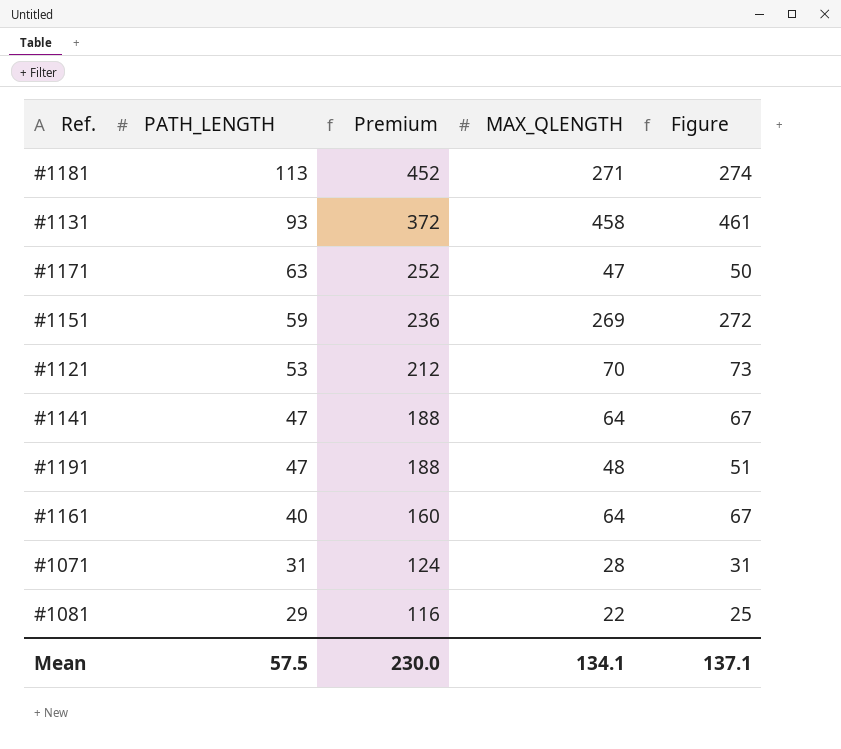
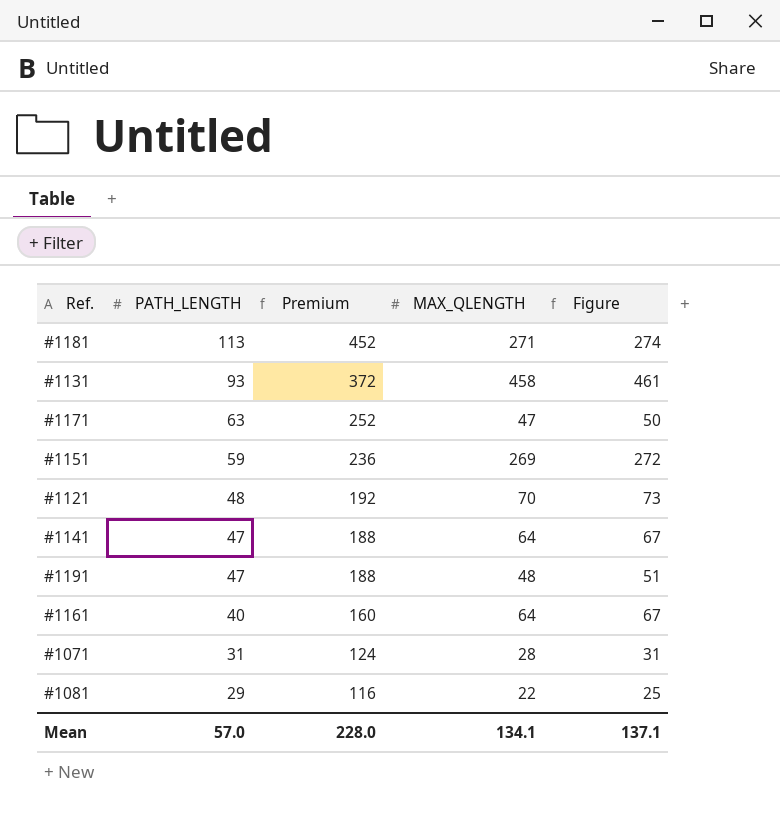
#1121 | PATH_LENGTH: 53 -> 48
#1121 | Premium: 212 -> 192
Mean | PATH_LENGTH: 57.5 -> 57.0
Mean | Premium: 230.0 -> 228.0

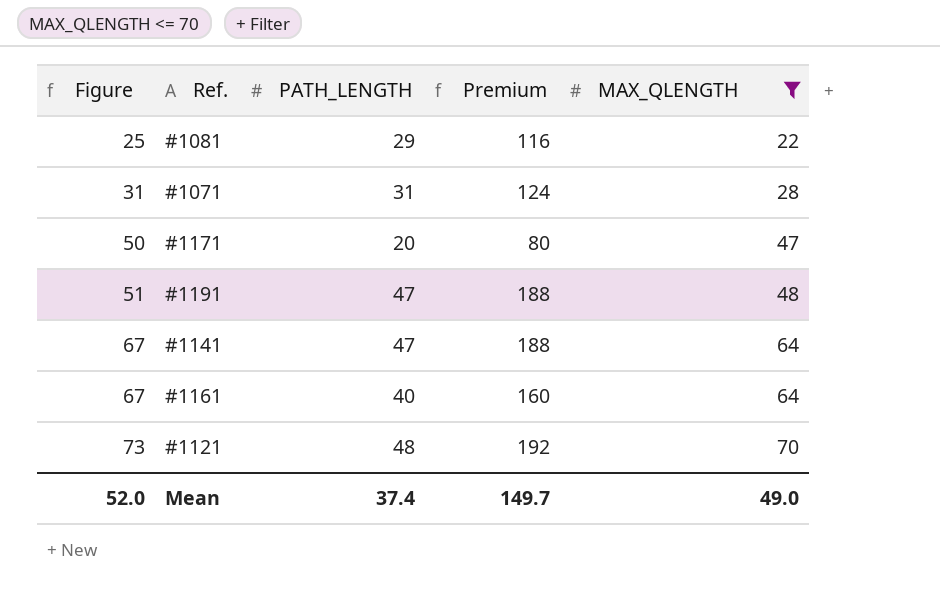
filter: none -> MAX_QLENGTH <= 70
row order: PATH_LENGTH descending -> Figure ascending
column Figure | position: 5 -> 1
#1171 | PATH_LENGTH: 63 -> 20
#1171 | Premium: 252 -> 80
Mean | Figure: 137.1 -> 52.0
Mean | PATH_LENGTH: 57.0 -> 37.4
Mean | Premium: 228.0 -> 149.7
Mean | MAX_QLENGTH: 134.1 -> 49.0

